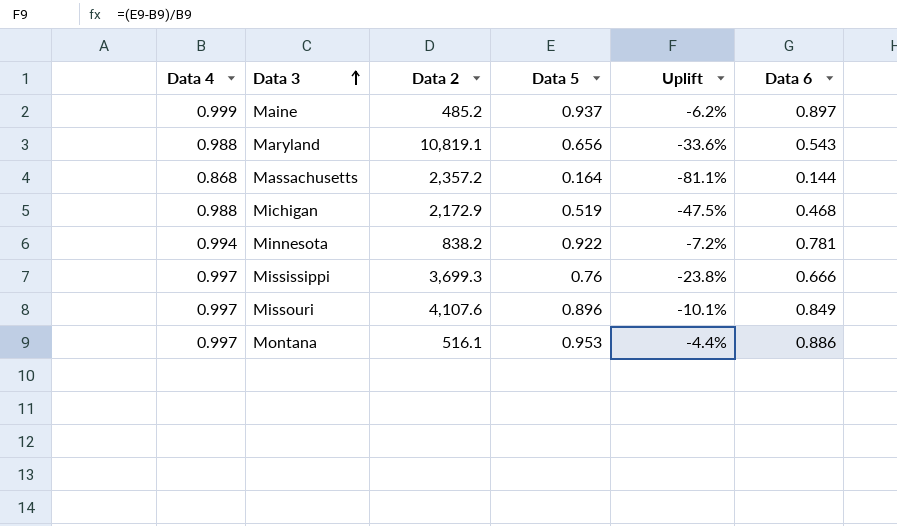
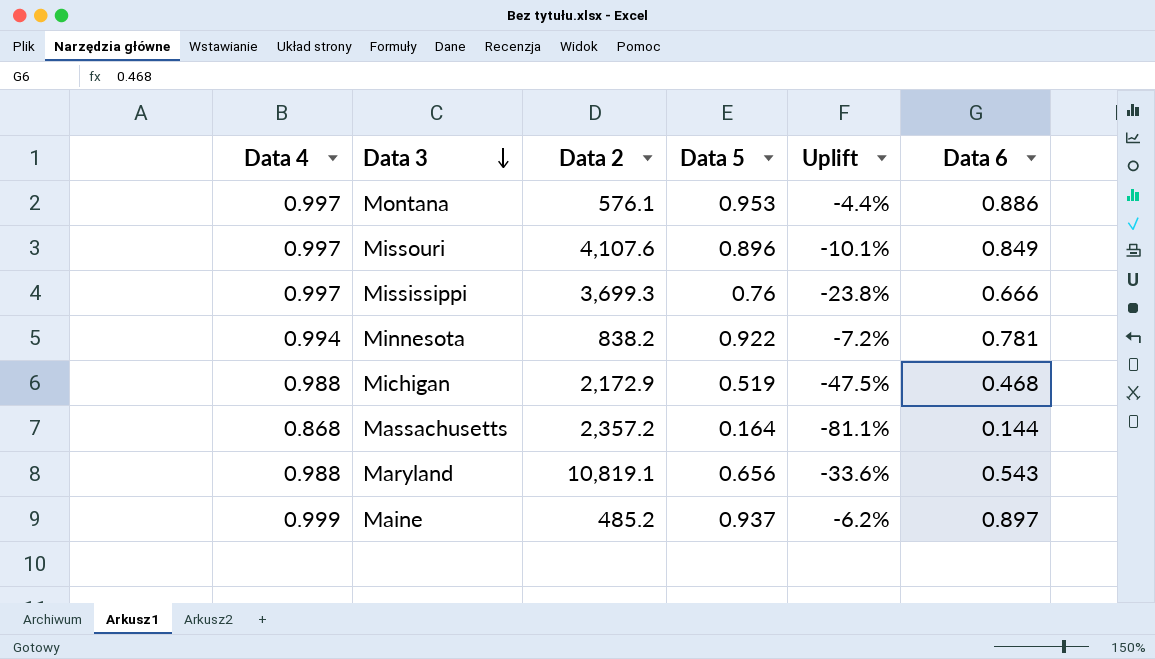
row order: Data 3 ascending -> Data 3 descending
Montana | Data 2: 516.1 -> 576.1

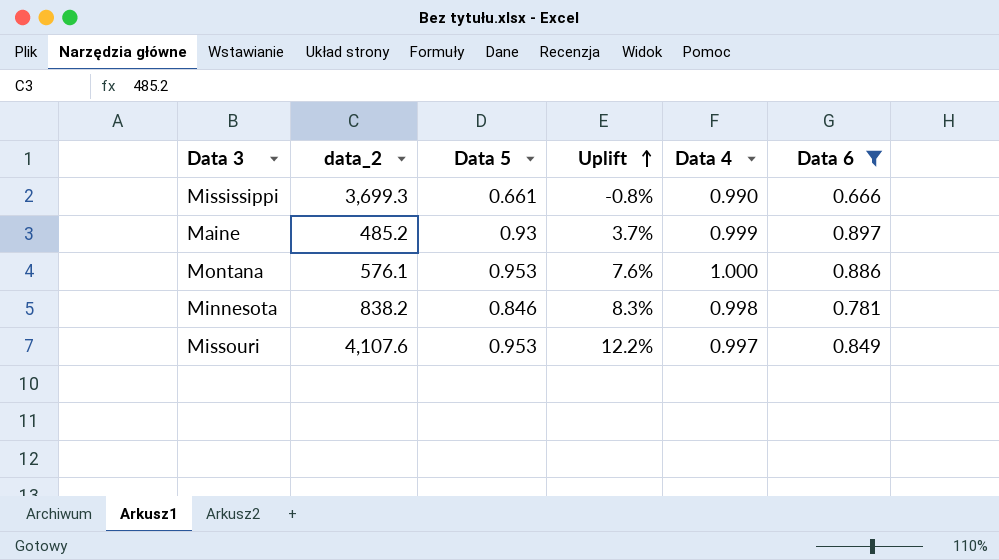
filter: none -> Data 6 >= 0.666
row order: Data 3 descending -> Uplift ascending
column name: Data 2 -> data_2
column Uplift | formula: ([Data 5] - [Data 4]) / [Data 4] -> ([Data 5] - [Data 6]) / [Data 6]
column Data 4 | position: 1 -> 5
Mississippi | Data 5: 0.76 -> 0.661
Mississippi | Data 4: 0.997 -> 0.990
Maine | Data 5: 0.937 -> 0.93
Montana | Data 4: 0.997 -> 1.000
Minnesota | Data 5: 0.922 -> 0.846
Minnesota | Data 4: 0.994 -> 0.998
Missouri | Data 5: 0.896 -> 0.953

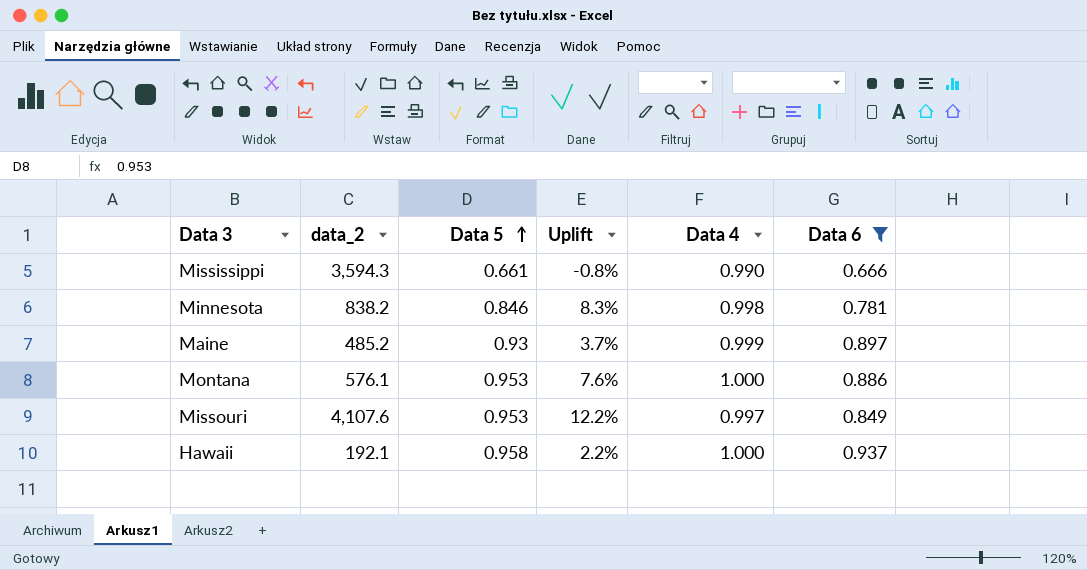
row order: Uplift ascending -> Data 5 ascending
Mississippi | data_2: 3,699.3 -> 3,594.3
row Hawaii: none -> 192.1 | 0.958 | 2.2% | 1.000 | 0.937

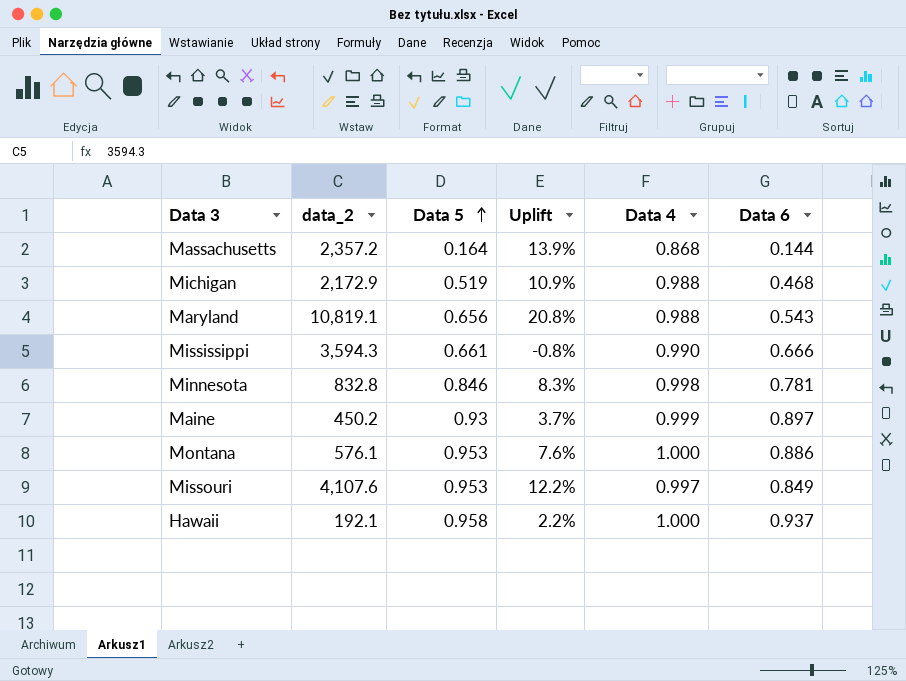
filter: Data 6 >= 0.666 -> none
Minnesota | data_2: 838.2 -> 832.8
Maine | data_2: 485.2 -> 450.2

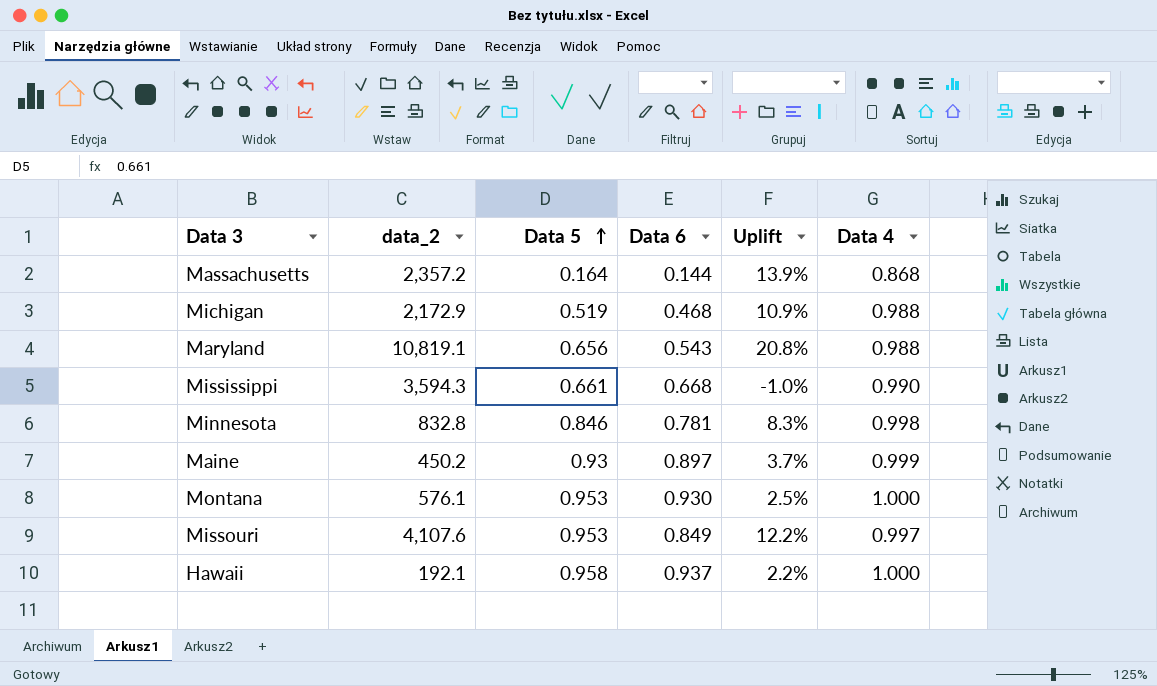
column Data 6 | position: 6 -> 4
Mississippi | Data 6: 0.666 -> 0.668
Mississippi | Uplift: -0.8% -> -1.0%
Montana | Data 6: 0.886 -> 0.930
Montana | Uplift: 7.6% -> 2.5%

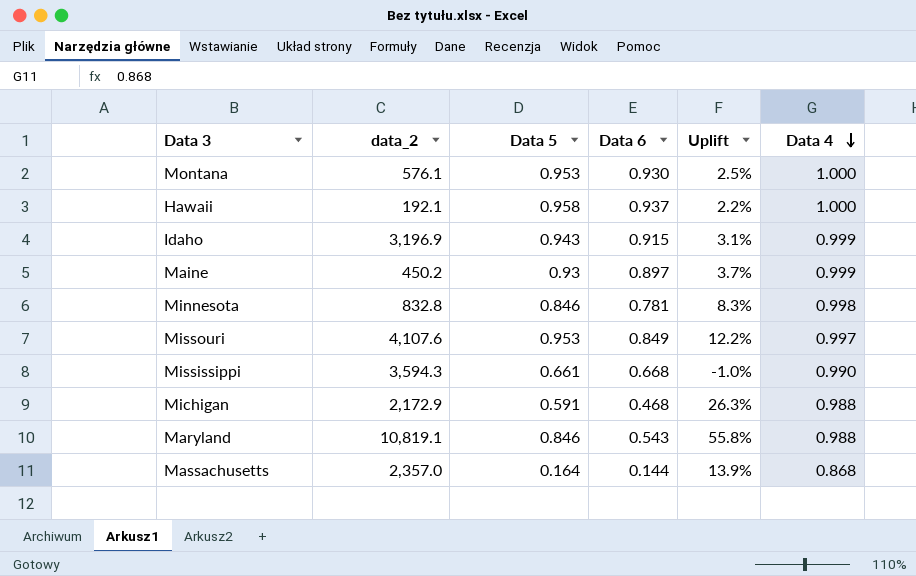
row order: Data 5 ascending -> Data 4 descending
row Idaho: none -> 3,196.9 | 0.943 | 0.915 | 3.1% | 0.999
Michigan | Data 5: 0.519 -> 0.591
Michigan | Uplift: 10.9% -> 26.3%
Maryland | Data 5: 0.656 -> 0.846
Maryland | Uplift: 20.8% -> 55.8%
Massachusetts | data_2: 2,357.2 -> 2,357.0

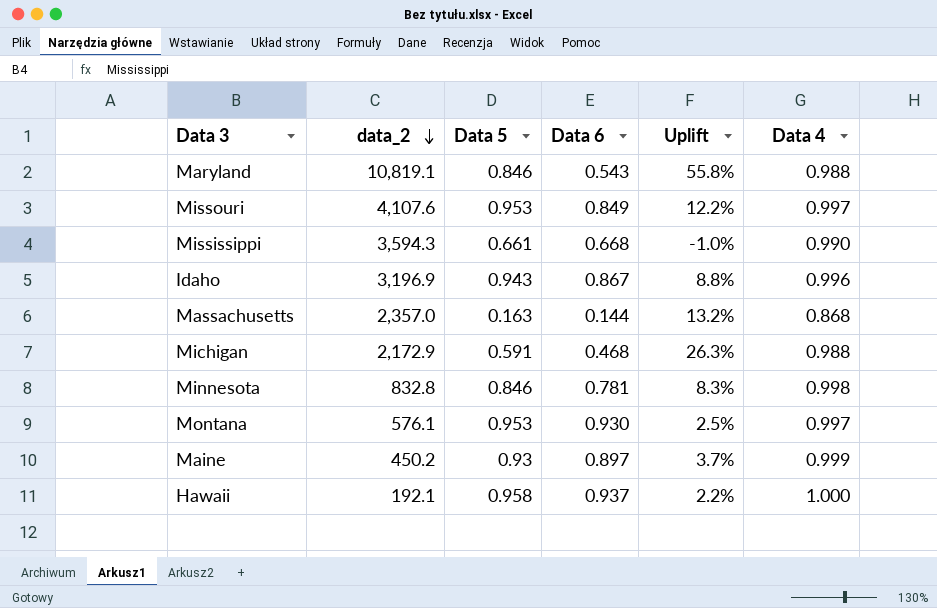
row order: Data 4 descending -> data_2 descending
Idaho | Data 6: 0.915 -> 0.867
Idaho | Uplift: 3.1% -> 8.8%
Idaho | Data 4: 0.999 -> 0.996
Massachusetts | Data 5: 0.164 -> 0.163
Massachusetts | Uplift: 13.9% -> 13.2%
Montana | Data 4: 1.000 -> 0.997

